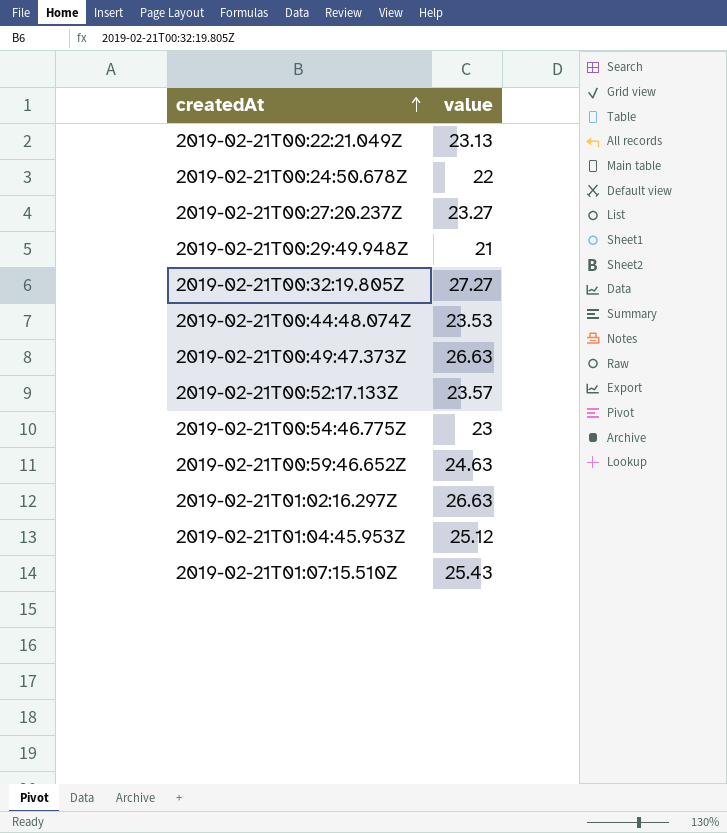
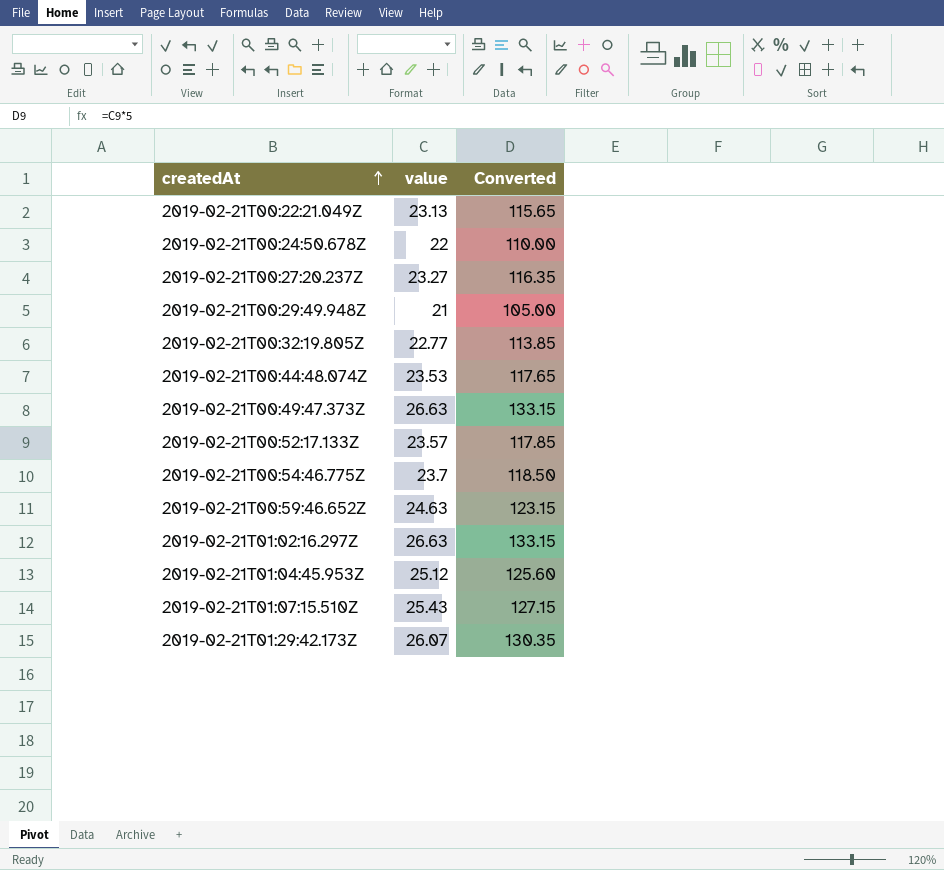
column Converted | formula: none -> [value] * 5
2019-02-21T00:32:19.805Z | value: 27.27 -> 22.77
2019-02-21T00:54:46.775Z | value: 23 -> 23.7
row 2019-02-21T01:29:42.173Z: none -> 26.07 | 130.35

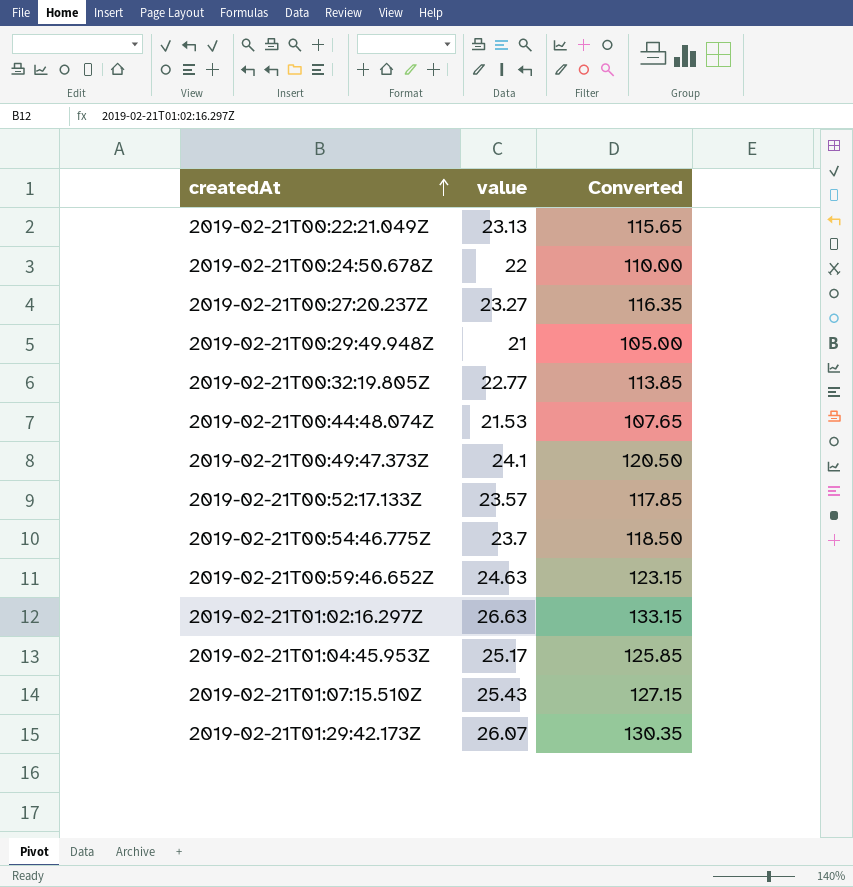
2019-02-21T00:44:48.074Z | value: 23.53 -> 21.53
2019-02-21T00:44:48.074Z | Converted: 117.65 -> 107.65
2019-02-21T00:49:47.373Z | value: 26.63 -> 24.1
2019-02-21T00:49:47.373Z | Converted: 133.15 -> 120.50
2019-02-21T01:04:45.953Z | value: 25.12 -> 25.17
2019-02-21T01:04:45.953Z | Converted: 125.60 -> 125.85

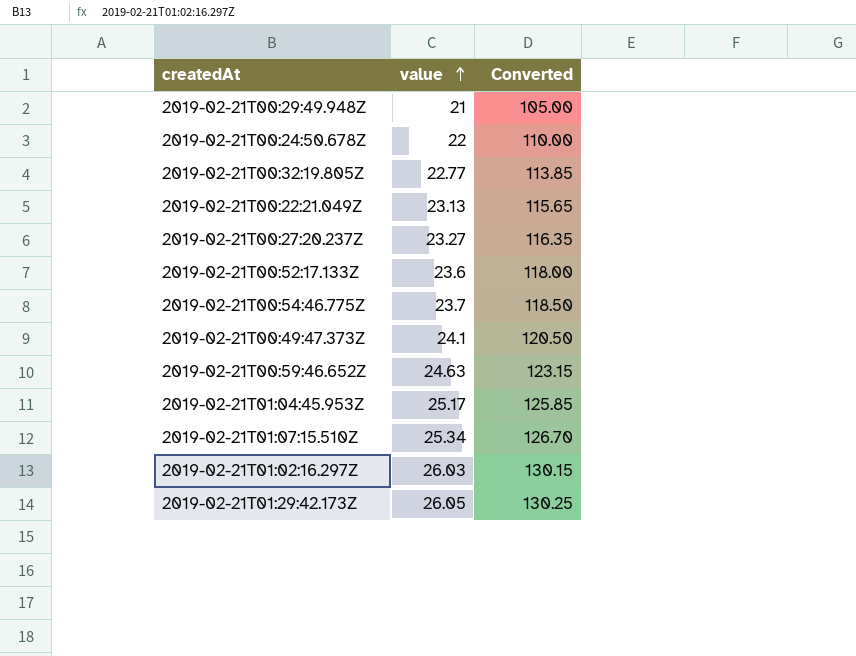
row order: createdAt ascending -> value ascending
row 2019-02-21T00:44:48.074Z: 21.53 | 107.65 -> none
2019-02-21T00:52:17.133Z | value: 23.57 -> 23.6
2019-02-21T00:52:17.133Z | Converted: 117.85 -> 118.00
2019-02-21T01:07:15.510Z | value: 25.43 -> 25.34
2019-02-21T01:07:15.510Z | Converted: 127.15 -> 126.70
2019-02-21T01:02:16.297Z | value: 26.63 -> 26.03
2019-02-21T01:02:16.297Z | Converted: 133.15 -> 130.15
2019-02-21T01:29:42.173Z | value: 26.07 -> 26.05
2019-02-21T01:29:42.173Z | Converted: 130.35 -> 130.25

